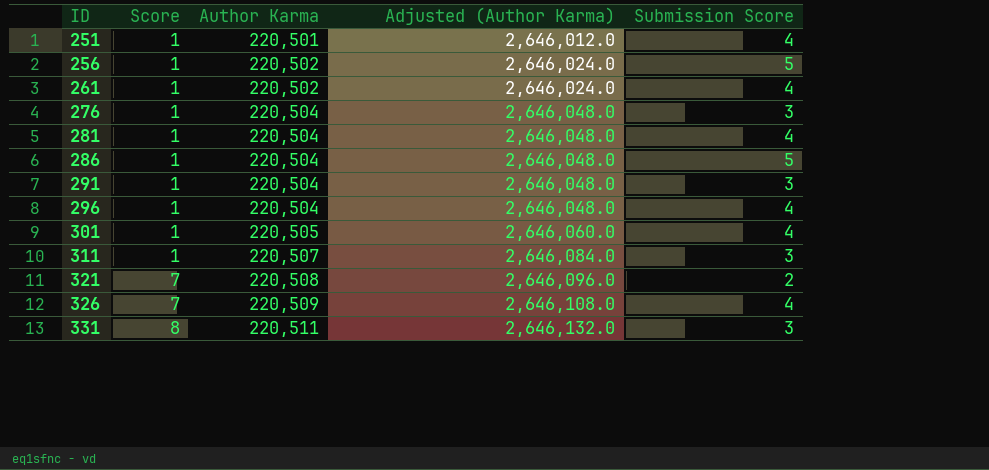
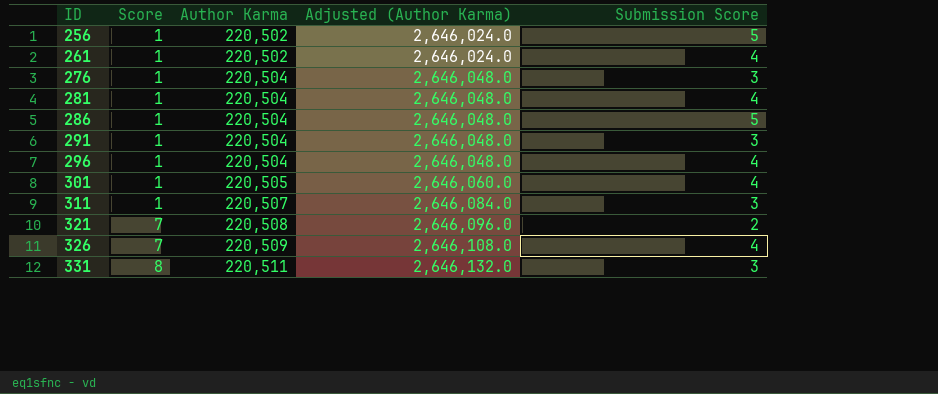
row 251: 1 | 220,501 | 2,646,012.0 | 4 -> none

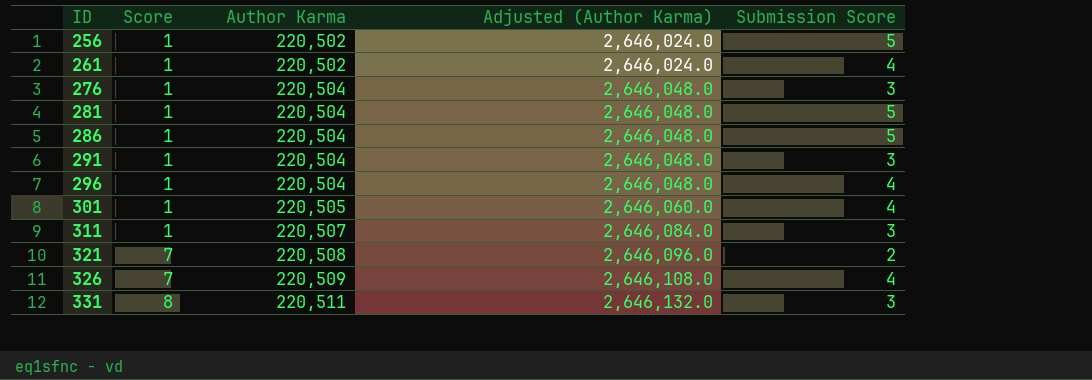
281 | Submission Score: 4 -> 5

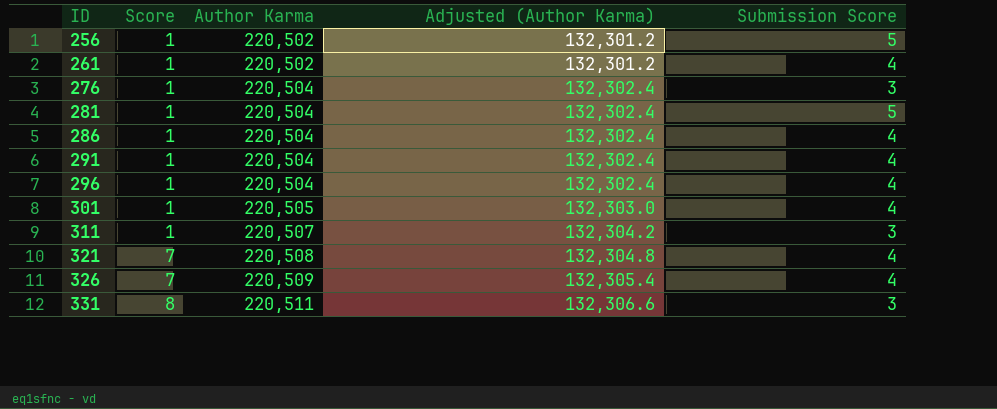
column Adjusted (Author Karma) | formula: [Author Karma] * 12 -> [Author Karma] * 0.6
286 | Submission Score: 5 -> 4
291 | Submission Score: 3 -> 4
321 | Submission Score: 2 -> 4

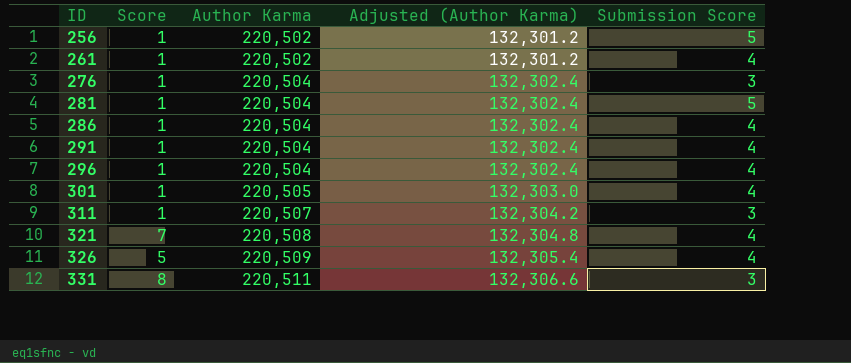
326 | Score: 7 -> 5

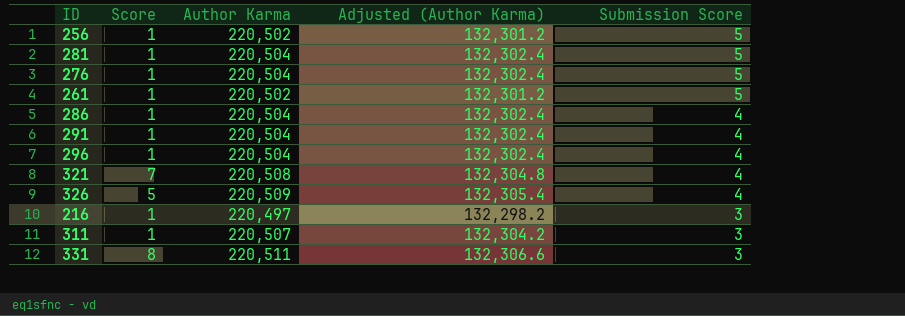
row order: ID ascending -> Submission Score descending
row 301: 1 | 220,505 | 132,303.0 | 4 -> none
276 | Submission Score: 3 -> 5
261 | Submission Score: 4 -> 5
row 216: none -> 1 | 220,497 | 132,298.2 | 3

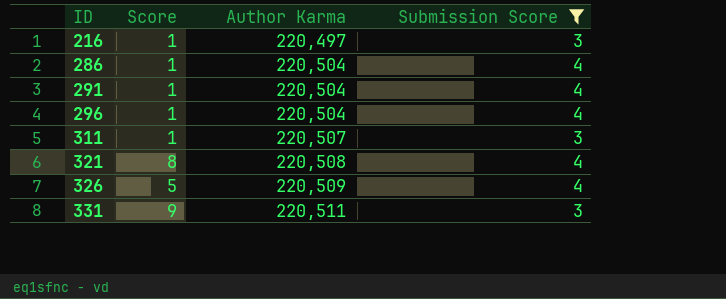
filter: none -> Submission Score != 5
row order: Submission Score descending -> ID ascending
column Adjusted (Author Karma) | formula: [Author Karma] * 0.6 -> none
321 | Score: 7 -> 8
331 | Score: 8 -> 9

